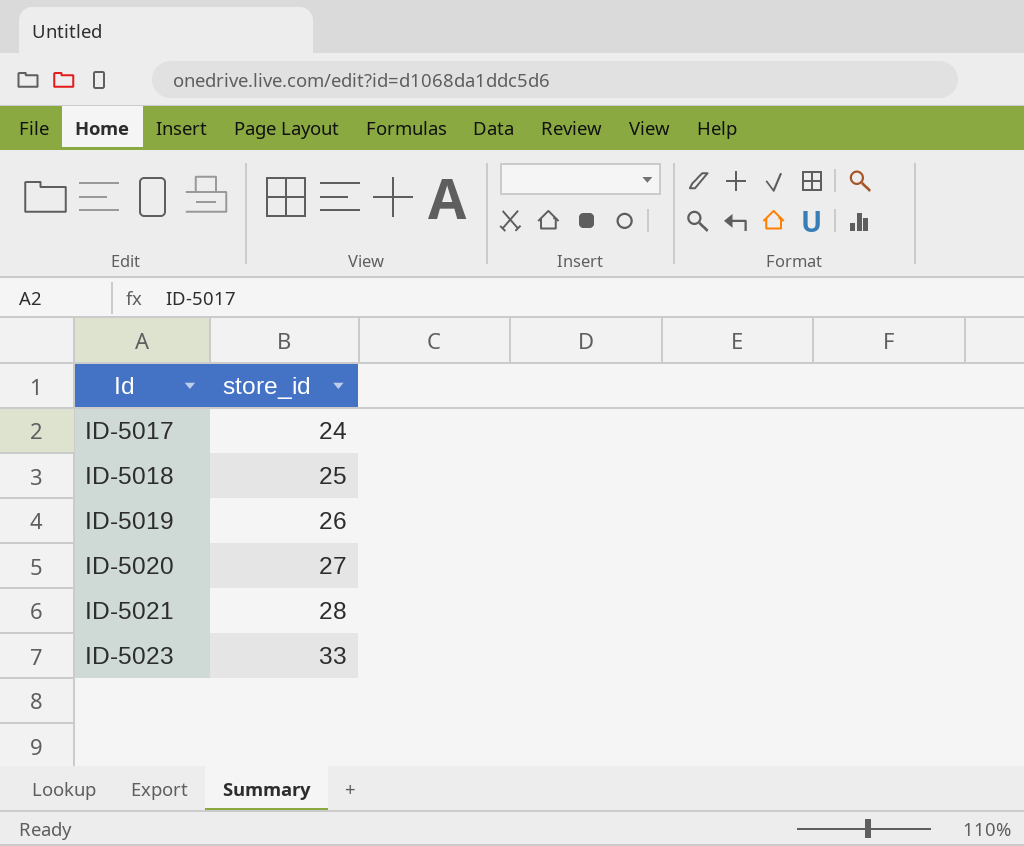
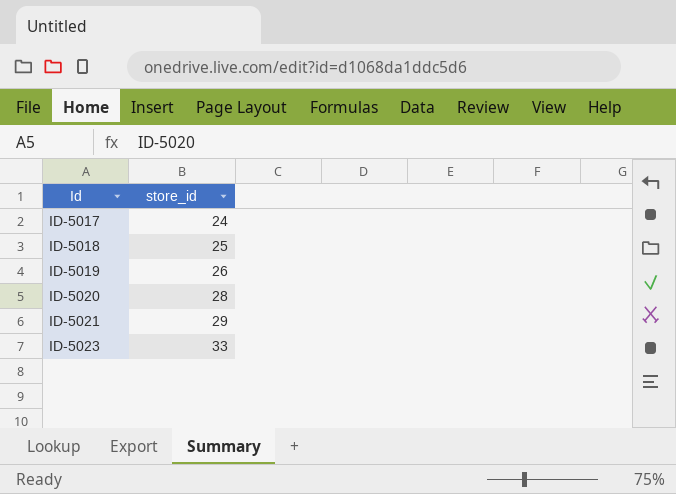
ID-5020 | store_id: 27 -> 28
ID-5021 | store_id: 28 -> 29

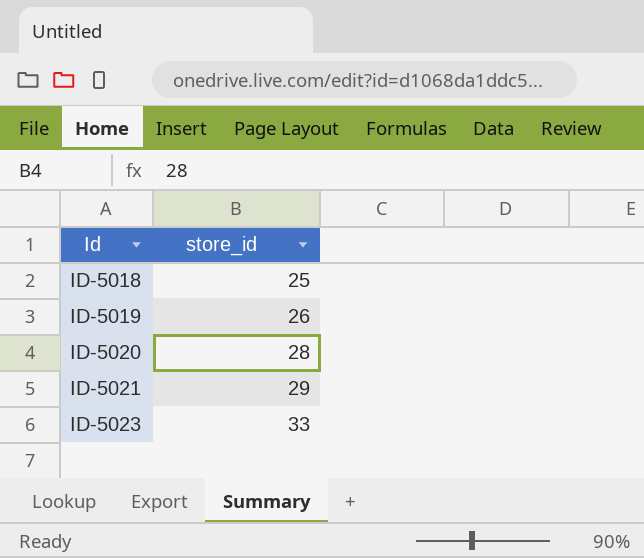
row ID-5017: 24 -> none

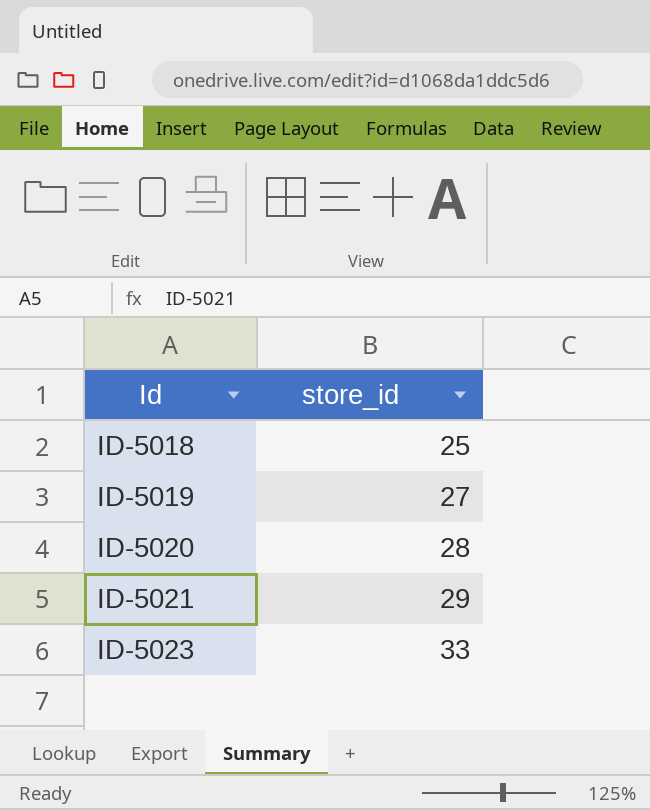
ID-5019 | store_id: 26 -> 27

